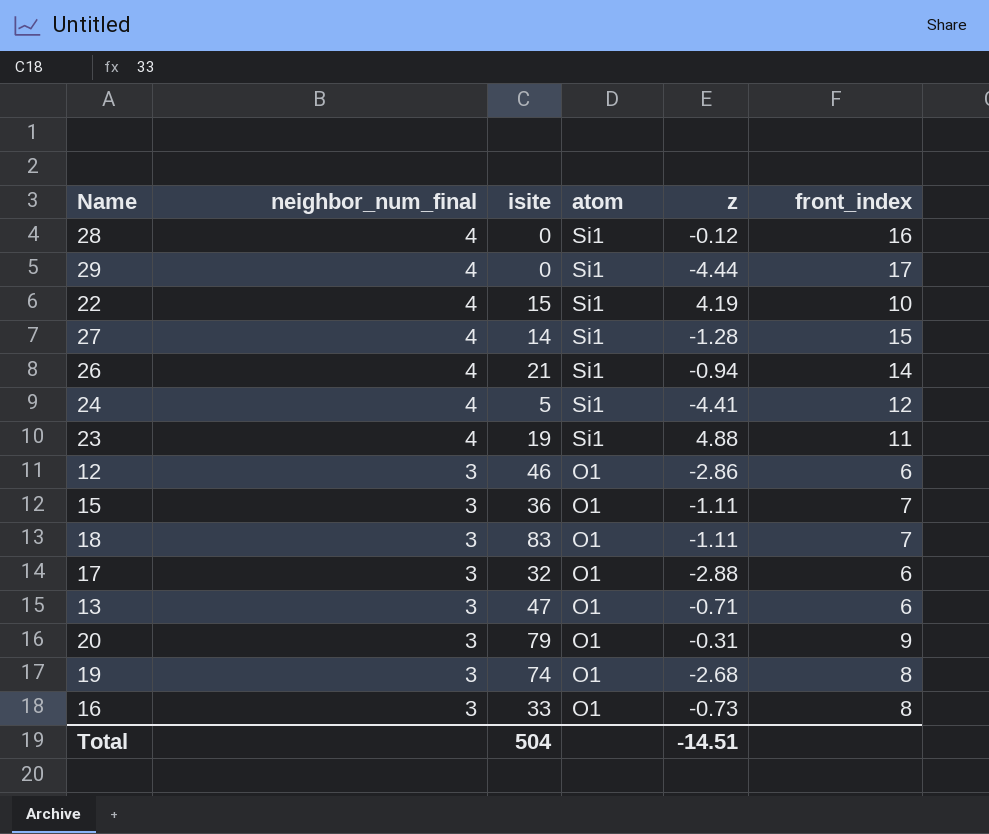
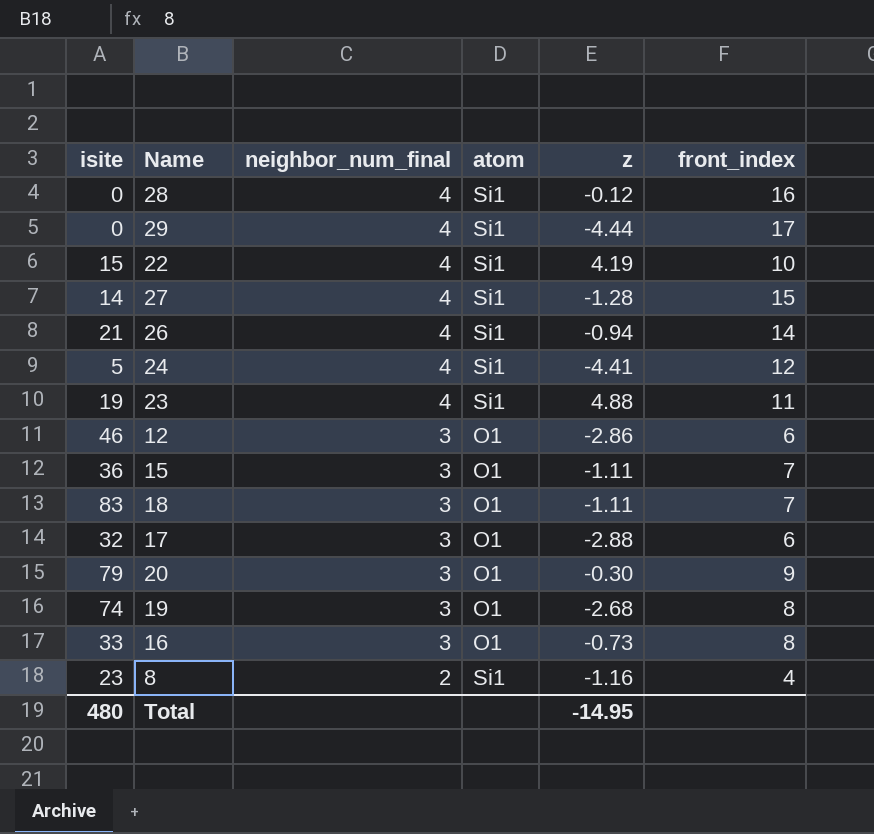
column isite | position: 3 -> 1
row 13: 3 | 47 | O1 | -0.71 | 6 -> none
20 | z: -0.31 -> -0.30
row 8: none -> 23 | 2 | Si1 | -1.16 | 4
Total | isite: 504 -> 480
Total | z: -14.51 -> -14.95

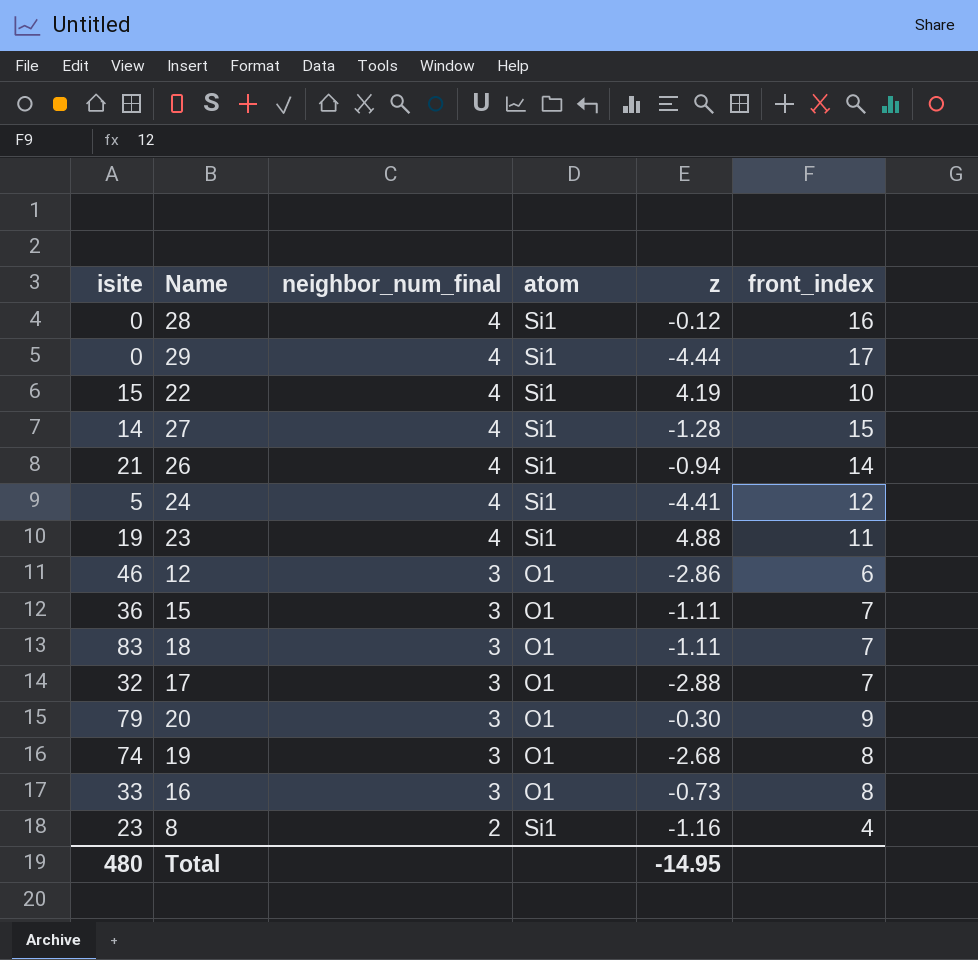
17 | front_index: 6 -> 7

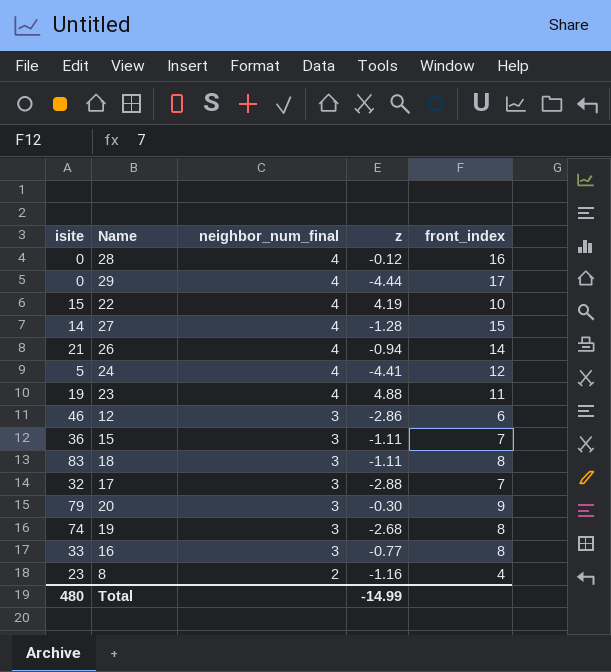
column atom | position: 4 -> none
18 | front_index: 7 -> 8
16 | z: -0.73 -> -0.77
Total | z: -14.95 -> -14.99

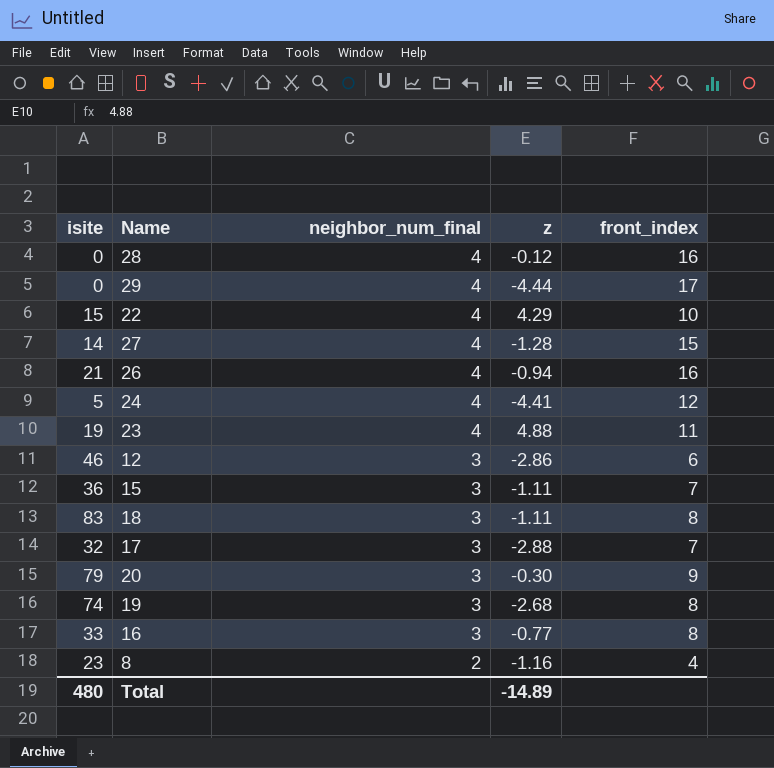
22 | z: 4.19 -> 4.29
26 | front_index: 14 -> 16
Total | z: -14.99 -> -14.89

